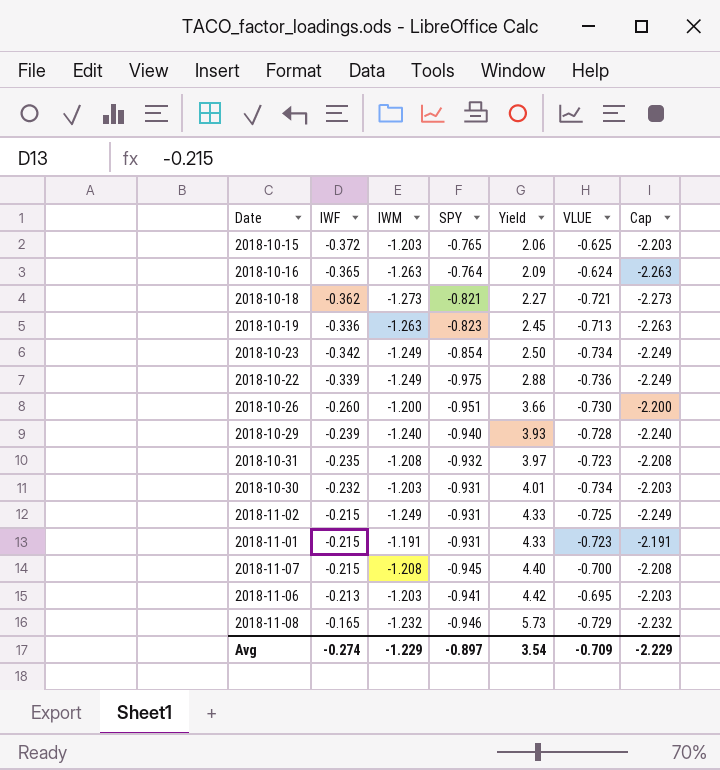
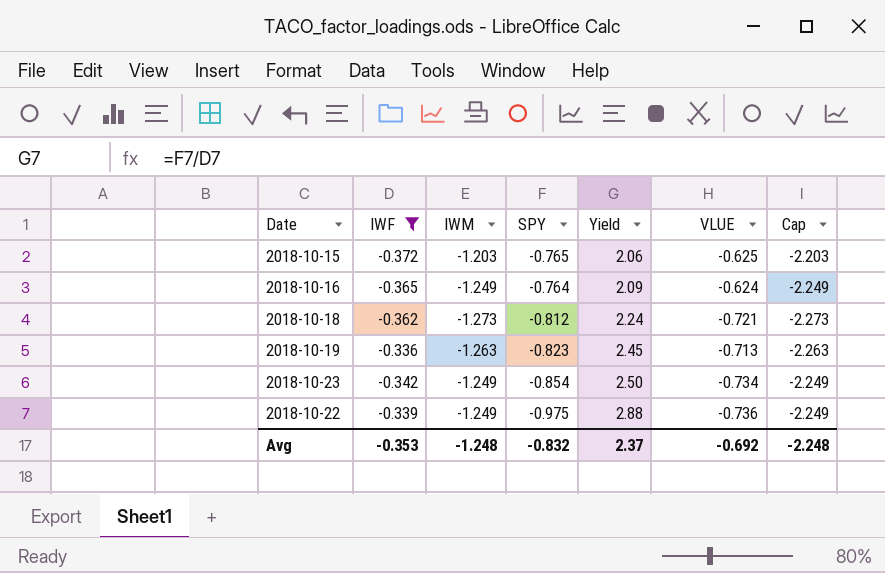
filter: none -> IWF <= -0.336
2018-10-16 | IWM: -1.263 -> -1.249
2018-10-16 | Cap: -2.263 -> -2.249
2018-10-18 | SPY: -0.821 -> -0.812
2018-10-18 | Yield: 2.27 -> 2.24
Avg | IWF: -0.274 -> -0.353
Avg | IWM: -1.229 -> -1.248
Avg | SPY: -0.897 -> -0.832
Avg | Yield: 3.54 -> 2.37
Avg | VLUE: -0.709 -> -0.692
Avg | Cap: -2.229 -> -2.248

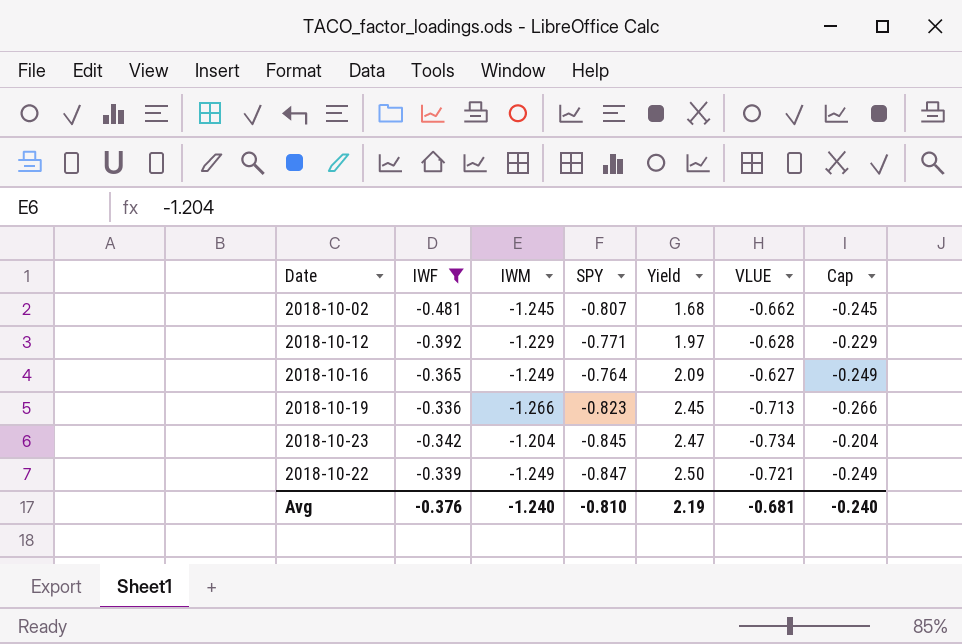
column Cap | formula: [IWM] - 1 -> [IWM] + 1
row 2018-10-15: -0.372 | -1.203 | -0.765 | 2.06 | -0.625 | -2.203 -> none
row 2018-10-18: -0.362 | -1.273 | -0.812 | 2.24 | -0.721 | -2.273 -> none
row 2018-10-02: none -> -0.481 | -1.245 | -0.807 | 1.68 | -0.662 | -0.245
row 2018-10-12: none -> -0.392 | -1.229 | -0.771 | 1.97 | -0.628 | -0.229
2018-10-16 | VLUE: -0.624 -> -0.627
2018-10-19 | IWM: -1.263 -> -1.266
2018-10-23 | IWM: -1.249 -> -1.204
2018-10-23 | SPY: -0.854 -> -0.845
2018-10-23 | Yield: 2.50 -> 2.47
2018-10-22 | SPY: -0.975 -> -0.847
2018-10-22 | Yield: 2.88 -> 2.50
2018-10-22 | VLUE: -0.736 -> -0.721
Avg | IWF: -0.353 -> -0.376
Avg | IWM: -1.248 -> -1.240
Avg | SPY: -0.832 -> -0.810
Avg | Yield: 2.37 -> 2.19
Avg | VLUE: -0.692 -> -0.681
Avg | Cap: -2.248 -> -0.240

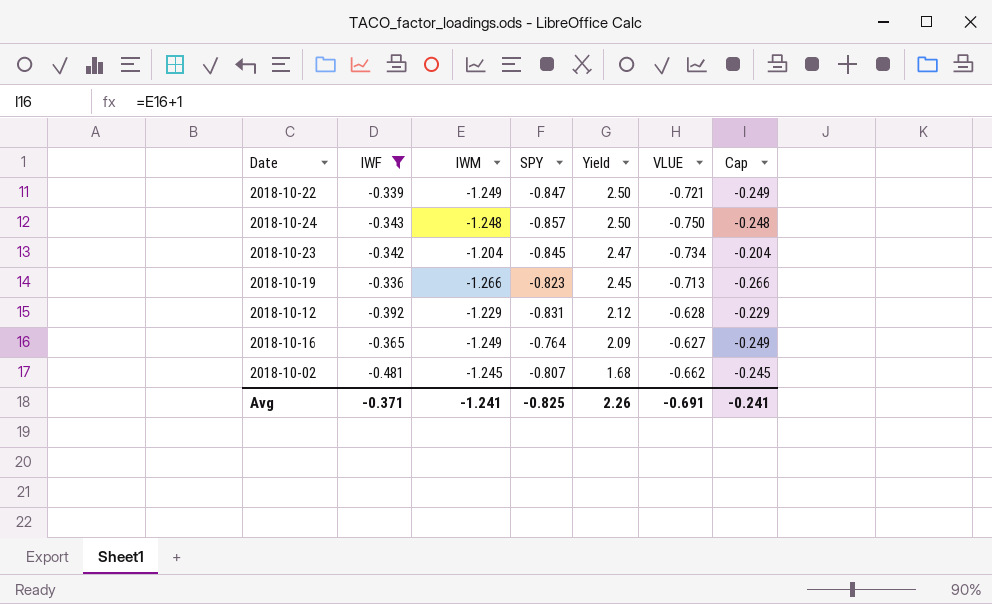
row order: Yield ascending -> Yield descending
row 2018-10-24: none -> -0.343 | -1.248 | -0.857 | 2.50 | -0.750 | -0.248
2018-10-12 | SPY: -0.771 -> -0.831
2018-10-12 | Yield: 1.97 -> 2.12
Avg | IWF: -0.376 -> -0.371
Avg | IWM: -1.240 -> -1.241
Avg | SPY: -0.810 -> -0.825
Avg | Yield: 2.19 -> 2.26
Avg | VLUE: -0.681 -> -0.691
Avg | Cap: -0.240 -> -0.241

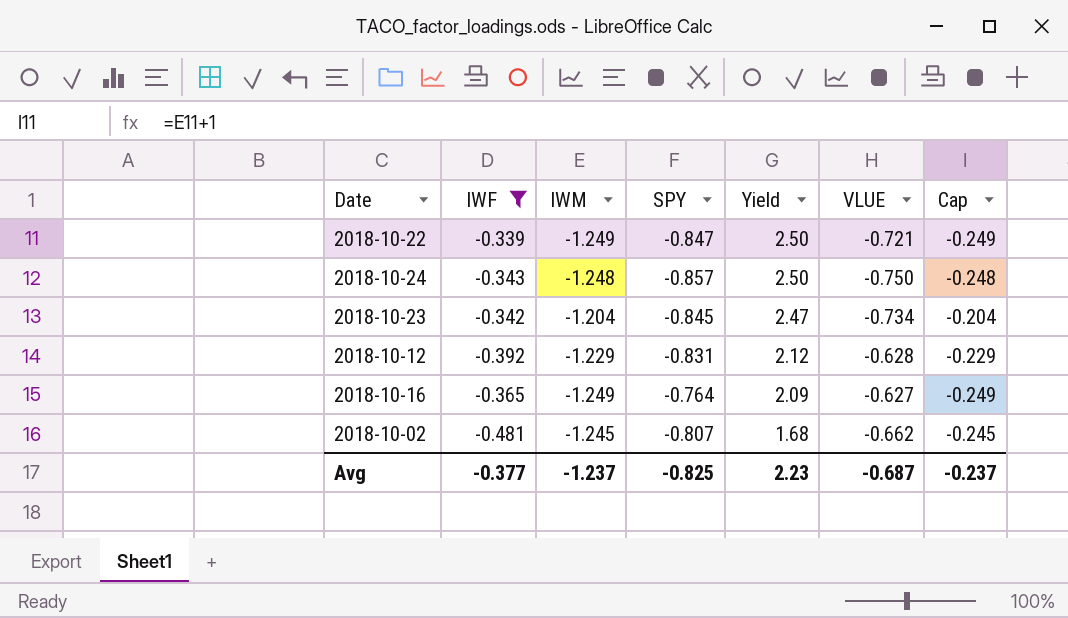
row 2018-10-19: -0.336 | -1.266 | -0.823 | 2.45 | -0.713 | -0.266 -> none
Avg | IWF: -0.371 -> -0.377
Avg | IWM: -1.241 -> -1.237
Avg | Yield: 2.26 -> 2.23
Avg | VLUE: -0.691 -> -0.687
Avg | Cap: -0.241 -> -0.237

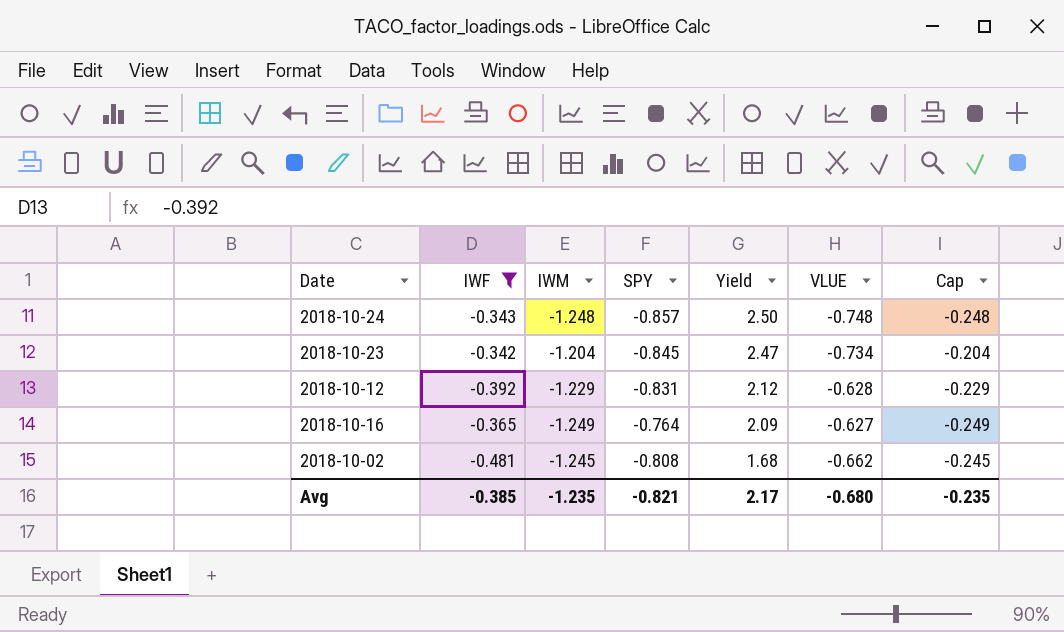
row 2018-10-22: -0.339 | -1.249 | -0.847 | 2.50 | -0.721 | -0.249 -> none
2018-10-24 | VLUE: -0.750 -> -0.748
2018-10-02 | SPY: -0.807 -> -0.808
Avg | IWF: -0.377 -> -0.385
Avg | IWM: -1.237 -> -1.235
Avg | SPY: -0.825 -> -0.821
Avg | Yield: 2.23 -> 2.17
Avg | VLUE: -0.687 -> -0.680
Avg | Cap: -0.237 -> -0.235

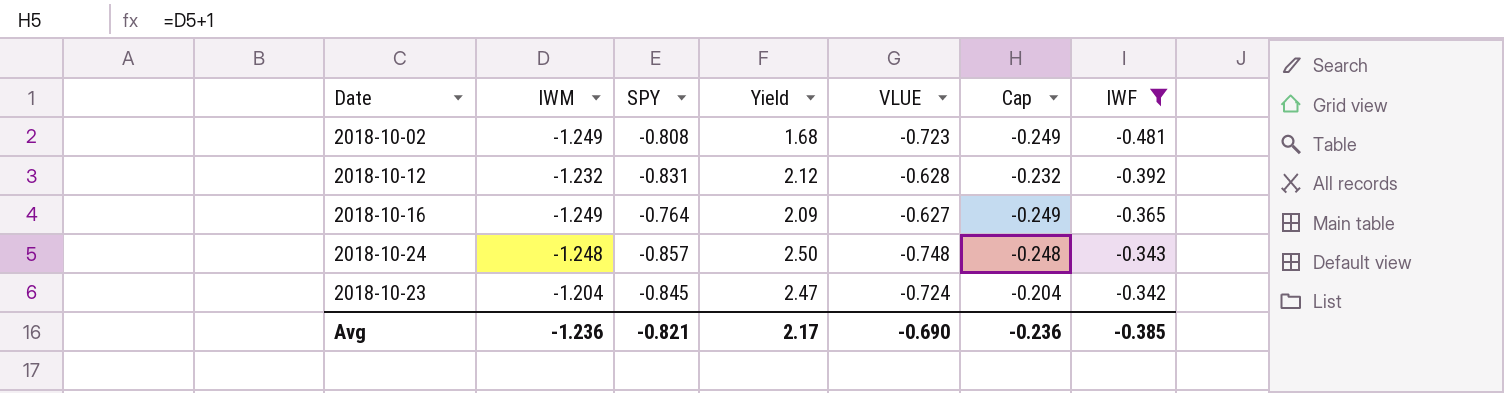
row order: Yield descending -> IWF ascending
column IWF | position: 2 -> 7
2018-10-02 | IWM: -1.245 -> -1.249
2018-10-02 | VLUE: -0.662 -> -0.723
2018-10-02 | Cap: -0.245 -> -0.249
2018-10-12 | IWM: -1.229 -> -1.232
2018-10-12 | Cap: -0.229 -> -0.232
2018-10-23 | VLUE: -0.734 -> -0.724
Avg | IWM: -1.235 -> -1.236
Avg | VLUE: -0.680 -> -0.690
Avg | Cap: -0.235 -> -0.236

